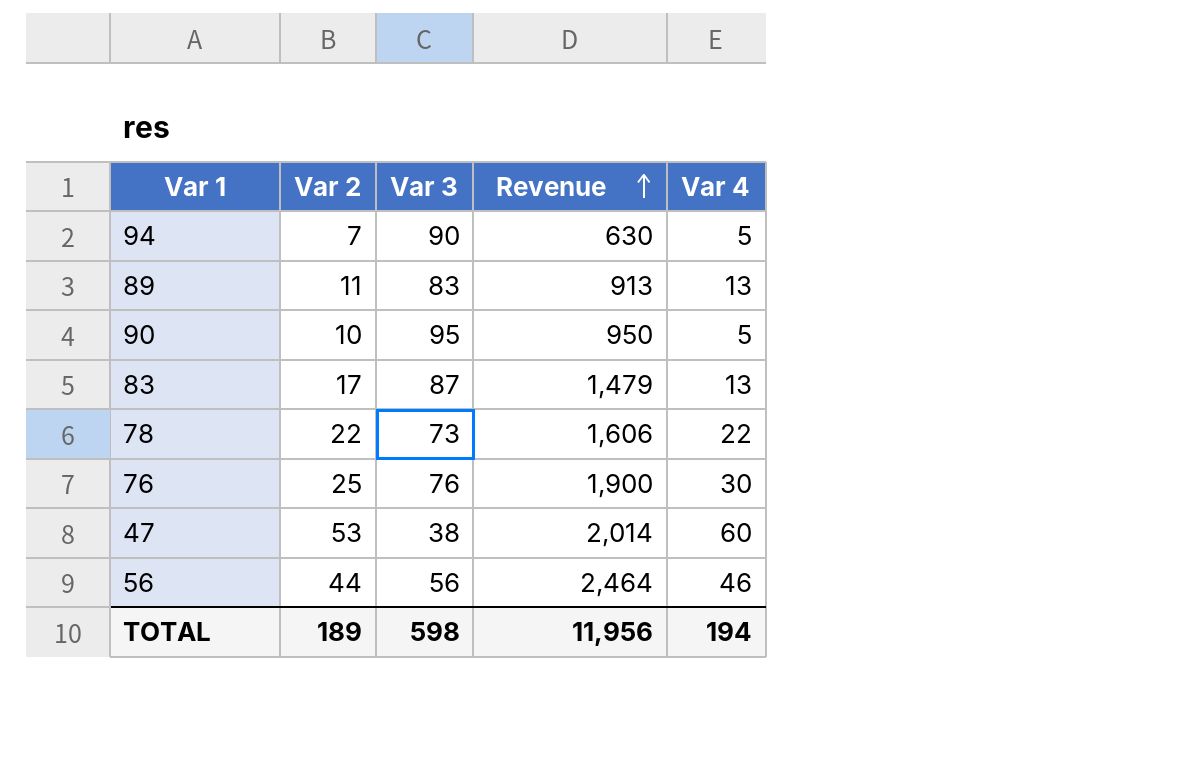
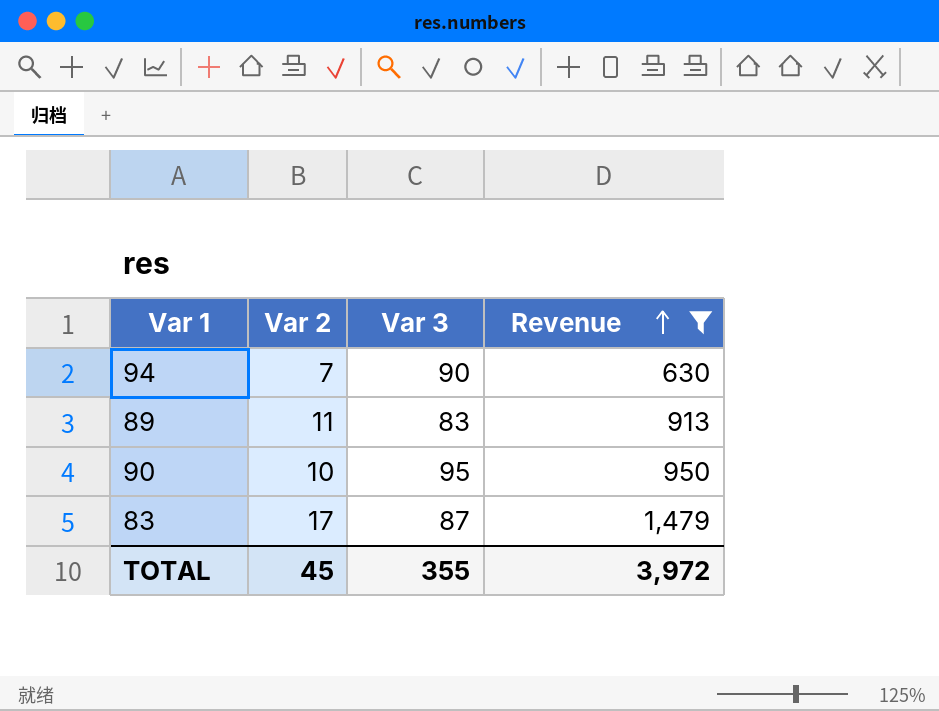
filter: none -> Revenue <= 1,479
column Var 4 | position: 5 -> none
TOTAL | Var 2: 189 -> 45
TOTAL | Var 3: 598 -> 355
TOTAL | Revenue: 11,956 -> 3,972

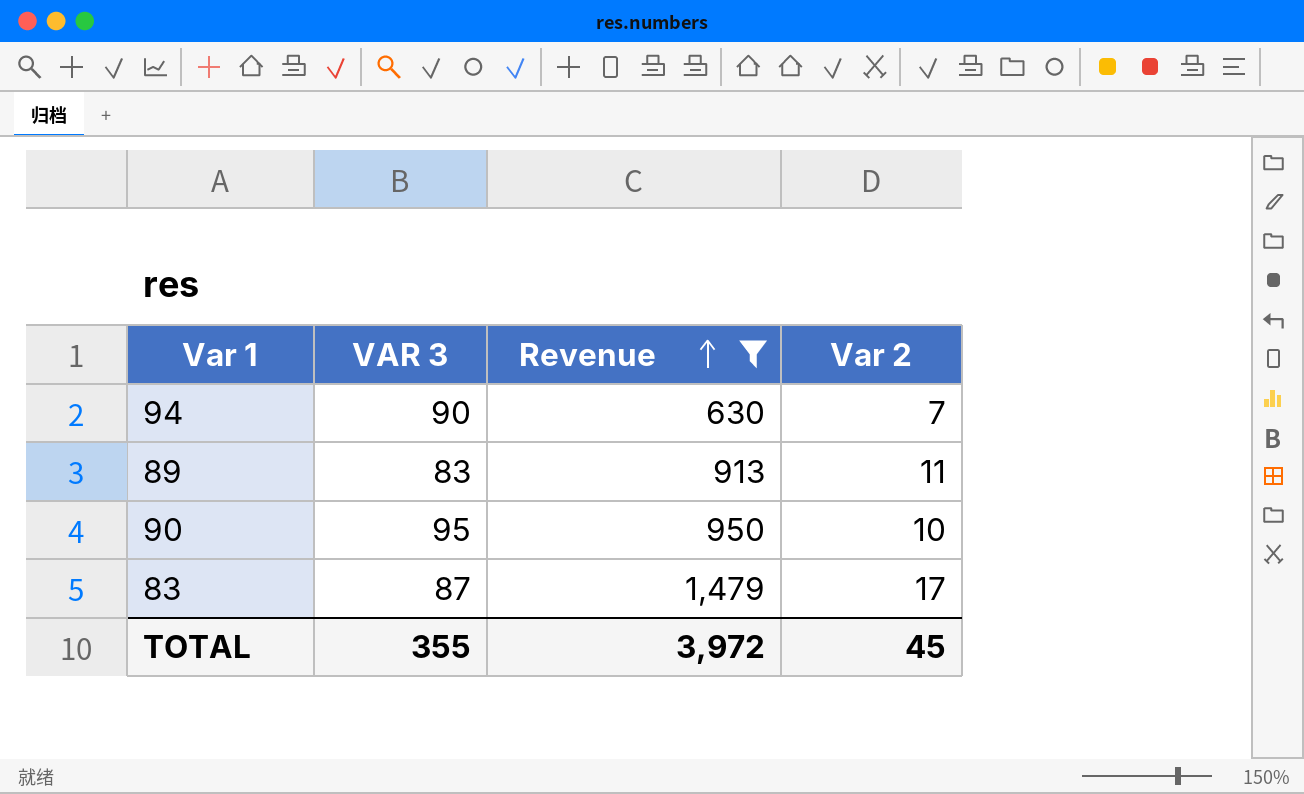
column name: Var 3 -> VAR 3
column Var 2 | position: 2 -> 4

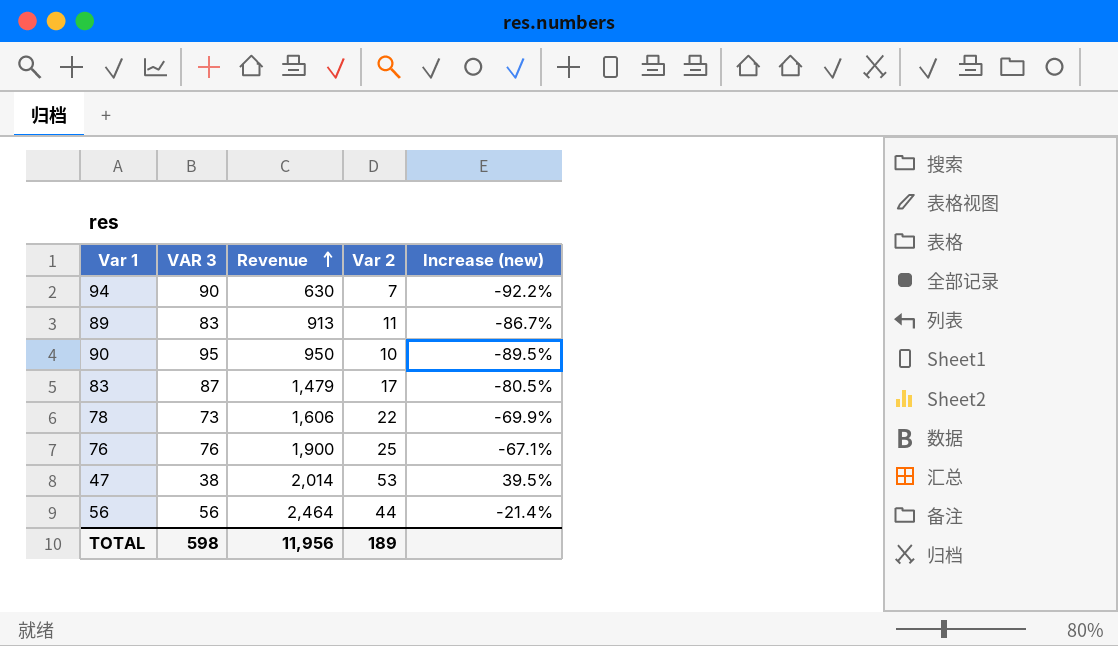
filter: Revenue <= 1,479 -> none
column Increase (new) | formula: none -> ([Var 2] - [VAR 3]) / [VAR 3]
TOTAL | VAR 3: 355 -> 598
TOTAL | Revenue: 3,972 -> 11,956
TOTAL | Var 2: 45 -> 189

